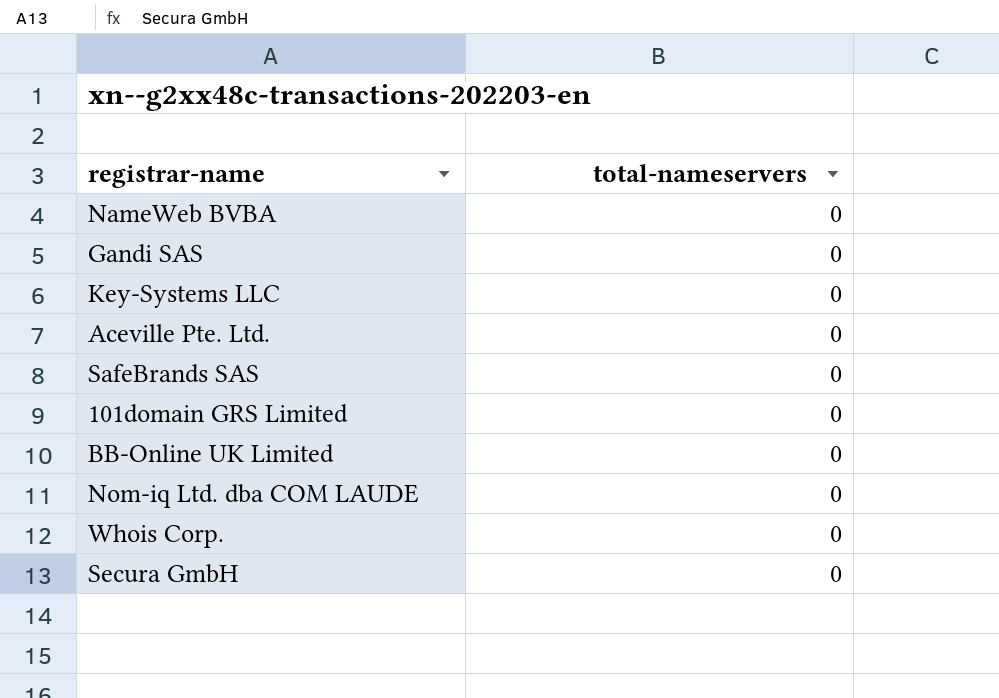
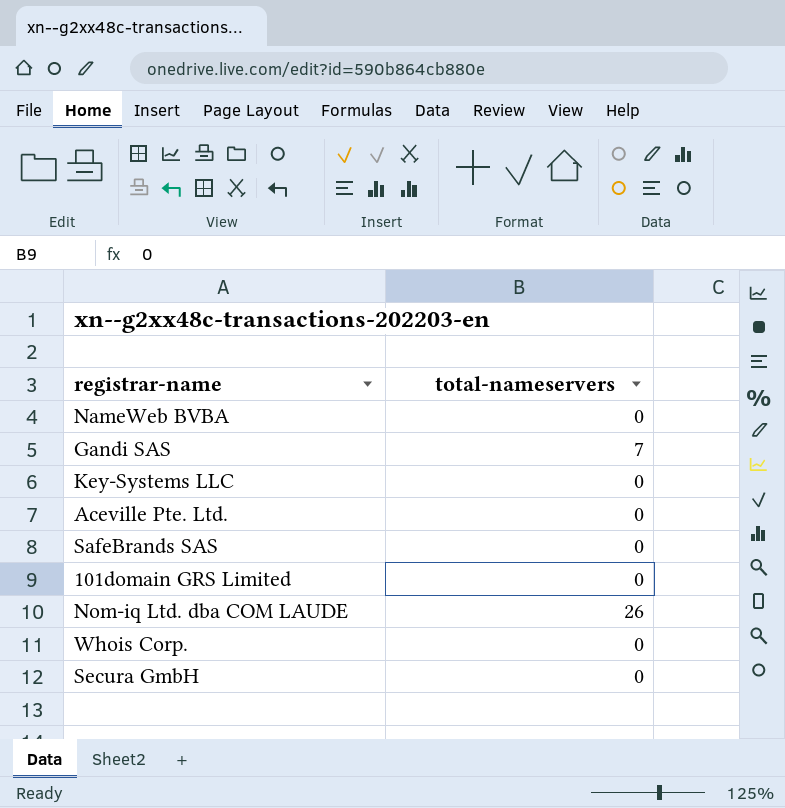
row BB-Online UK Limited: 0 -> none
Gandi SAS | total-nameservers: 0 -> 7
Nom-iq Ltd. dba COM LAUDE | total-nameservers: 0 -> 26

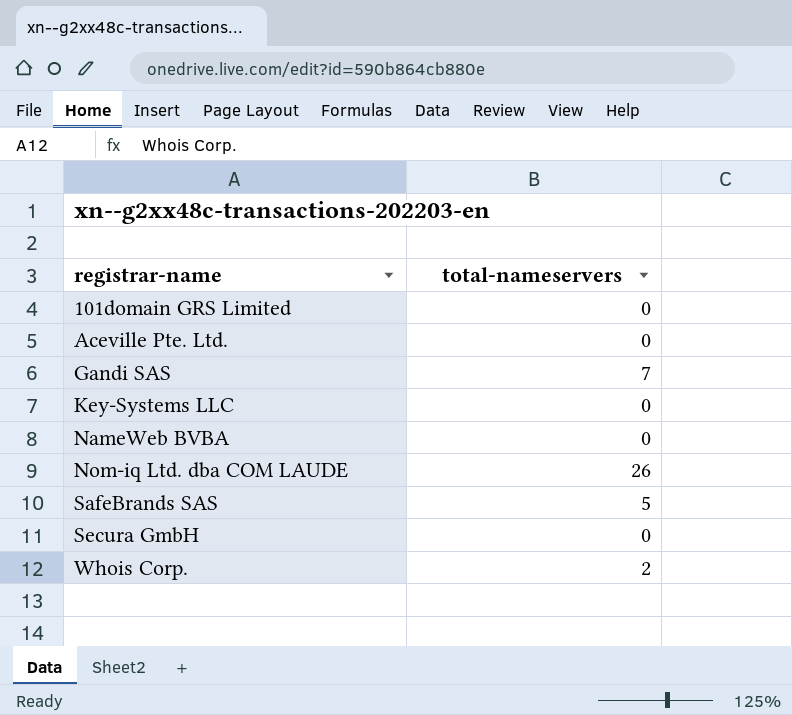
row order: none -> registrar-name ascending
SafeBrands SAS | total-nameservers: 0 -> 5
Whois Corp. | total-nameservers: 0 -> 2

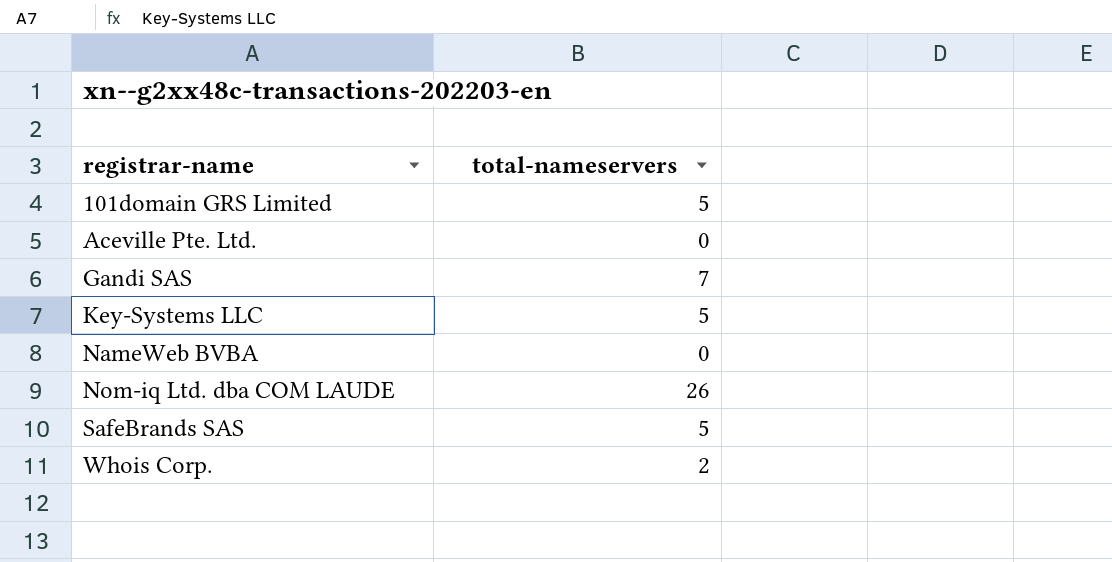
row Secura GmbH: 0 -> none
101domain GRS Limited | total-nameservers: 0 -> 5
Key-Systems LLC | total-nameservers: 0 -> 5

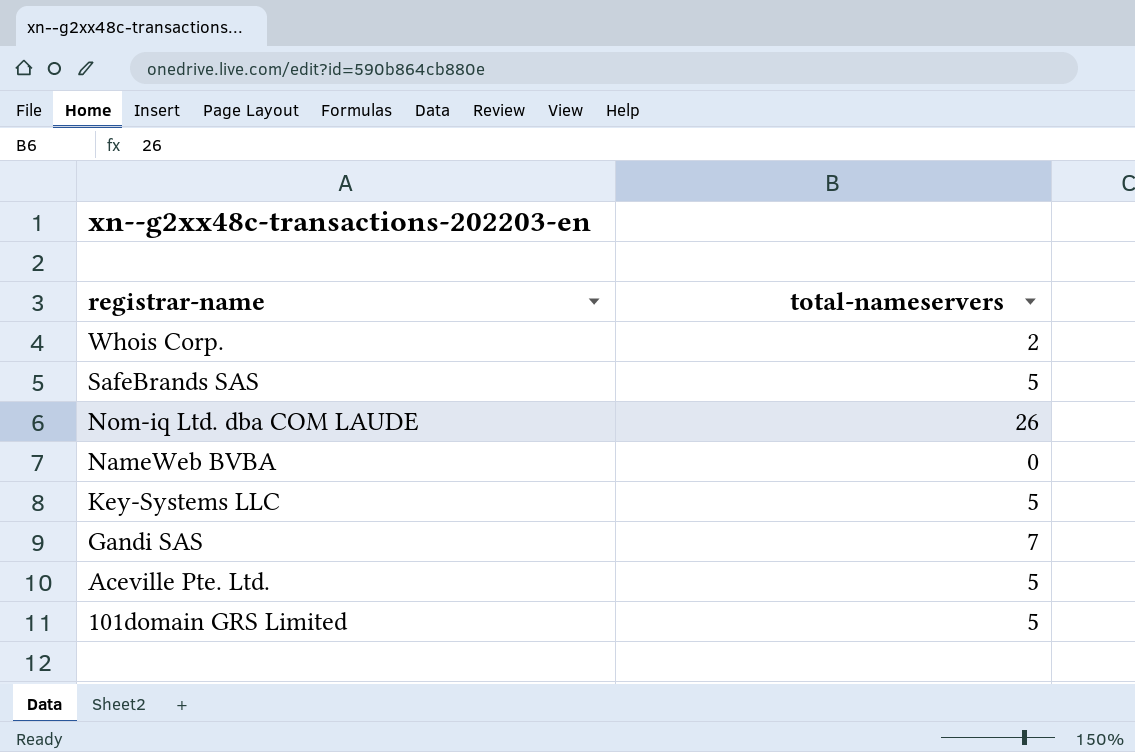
row order: registrar-name ascending -> registrar-name descending
Aceville Pte. Ltd. | total-nameservers: 0 -> 5

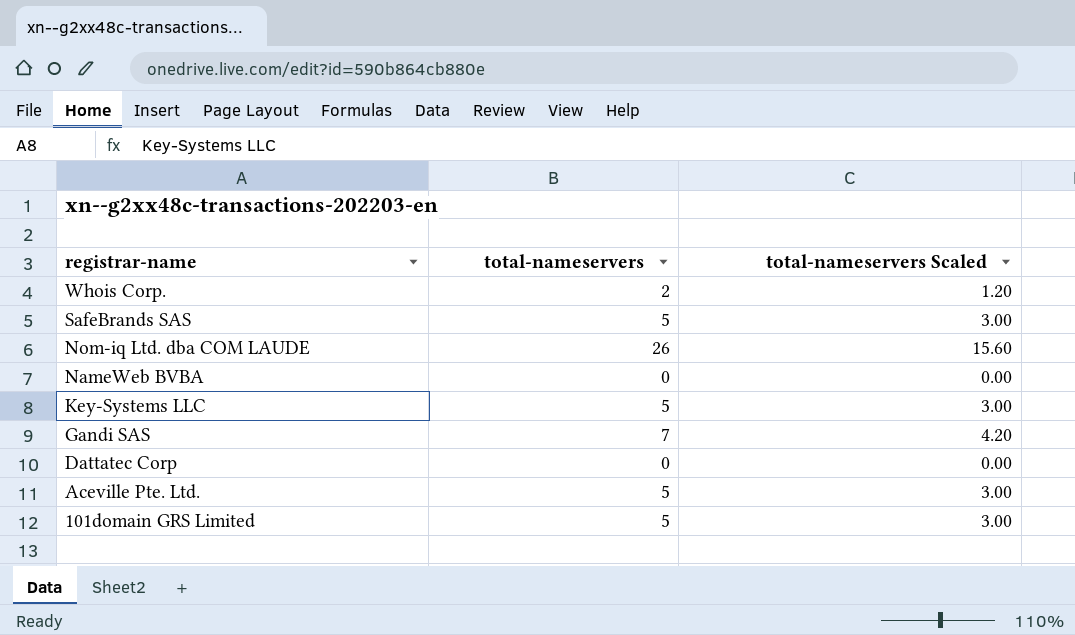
column total-nameservers Scaled | formula: none -> [total-nameservers] * 0.6
row Dattatec Corp: none -> 0 | 0.00

